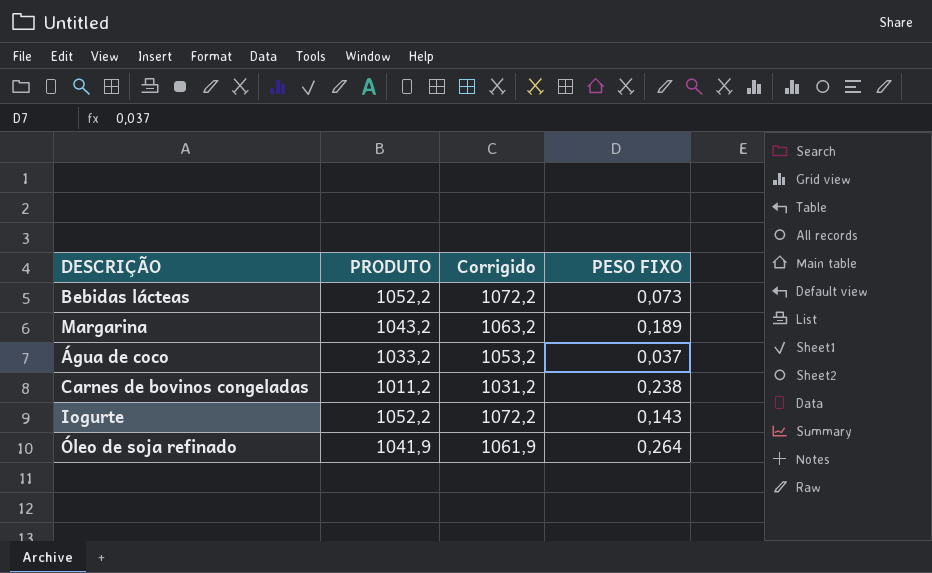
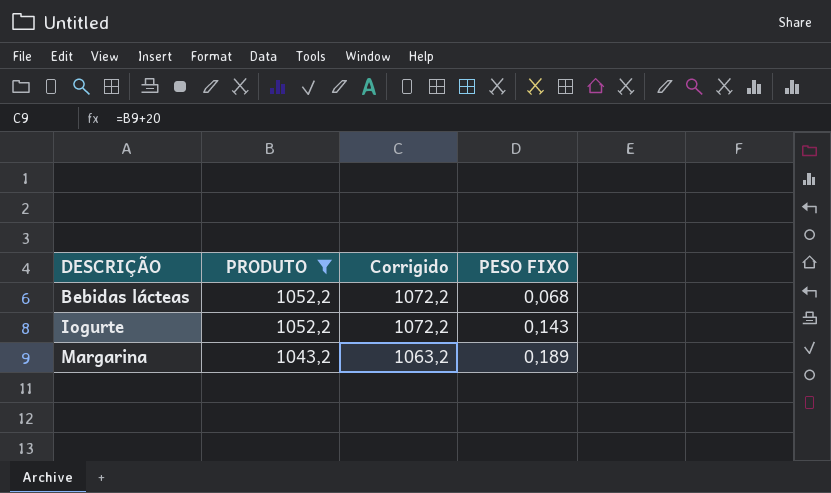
filter: none -> PRODUTO >= 1043,2
row order: none -> DESCRIÇÃO ascending
Bebidas lácteas | PESO FIXO: 0,073 -> 0,068

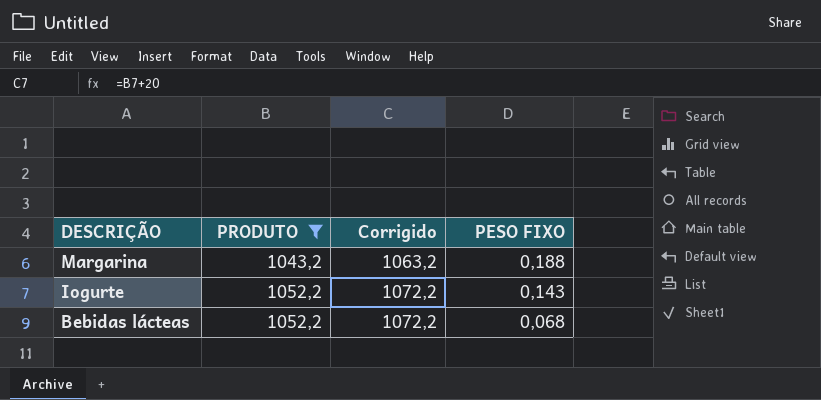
row order: DESCRIÇÃO ascending -> DESCRIÇÃO descending
Margarina | PESO FIXO: 0,189 -> 0,188

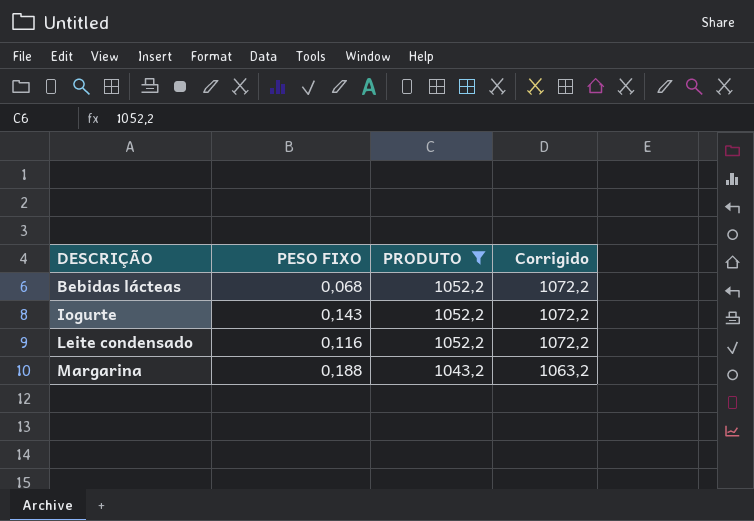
row order: DESCRIÇÃO descending -> DESCRIÇÃO ascending
column PESO FIXO | position: 4 -> 2
row Leite condensado: none -> 0,116 | 1052,2 | 1072,2

